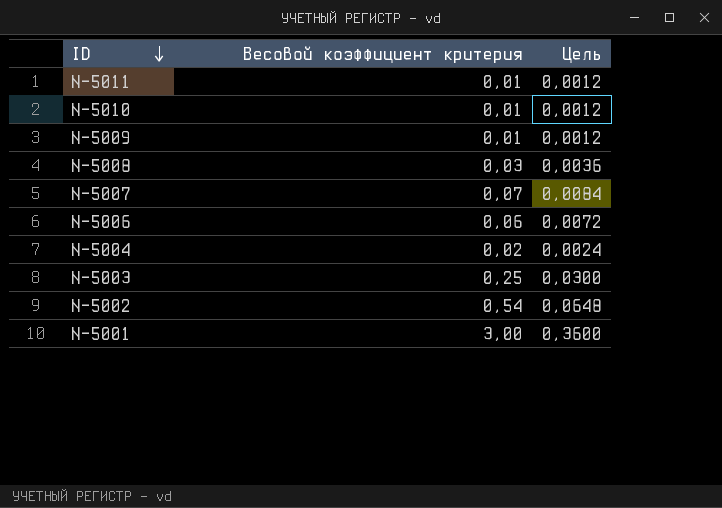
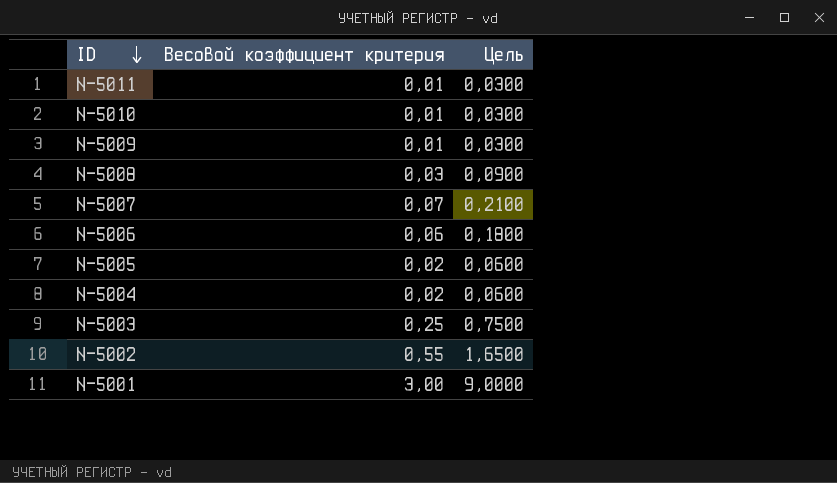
column Цель | formula: [Весовой коэффициент критерия] * 0,12 -> [Весовой коэффициент критерия] * 3
row N-5005: none -> 0,02 | 0,0600
N-5002 | Весовой коэффициент критерия: 0,54 -> 0,55

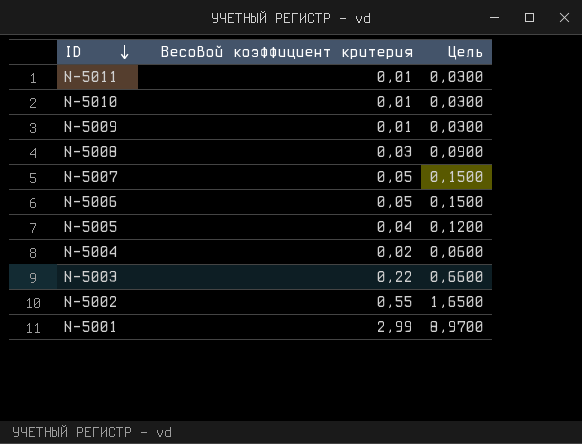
N-5007 | Весовой коэффициент критерия: 0,07 -> 0,05
N-5007 | Цель: 0,2100 -> 0,1500
N-5006 | Весовой коэффициент критерия: 0,06 -> 0,05
N-5006 | Цель: 0,1800 -> 0,1500
N-5005 | Весовой коэффициент критерия: 0,02 -> 0,04
N-5005 | Цель: 0,0600 -> 0,1200
N-5003 | Весовой коэффициент критерия: 0,25 -> 0,22
N-5003 | Цель: 0,7500 -> 0,6600
N-5001 | Весовой коэффициент критерия: 3,00 -> 2,99
N-5001 | Цель: 9,0000 -> 8,9700

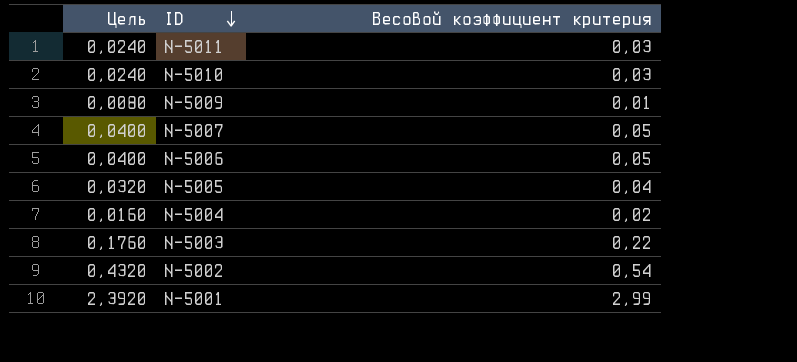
column Цель | formula: [Весовой коэффициент критерия] * 3 -> [Весовой коэффициент критерия] * 0,8
column Цель | position: 3 -> 1
row N-5008: 0,03 | 0,0900 -> none
N-5011 | Весовой коэффициент критерия: 0,01 -> 0,03
N-5010 | Весовой коэффициент критерия: 0,01 -> 0,03
N-5002 | Весовой коэффициент критерия: 0,55 -> 0,54

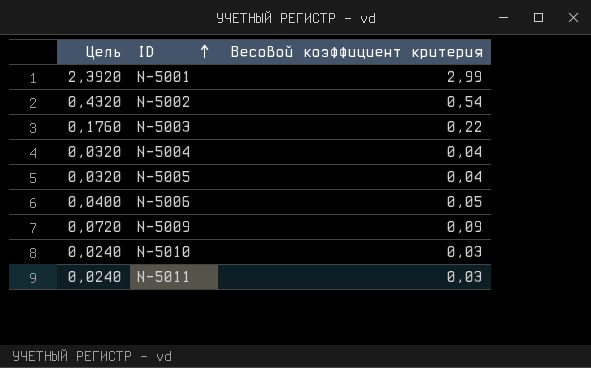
row order: ID descending -> ID ascending
row N-5007: 0,0400 | 0,05 -> none
N-5004 | Цель: 0,0160 -> 0,0320
N-5004 | Весовой коэффициент критерия: 0,02 -> 0,04
N-5009 | Цель: 0,0080 -> 0,0720
N-5009 | Весовой коэффициент критерия: 0,01 -> 0,09

